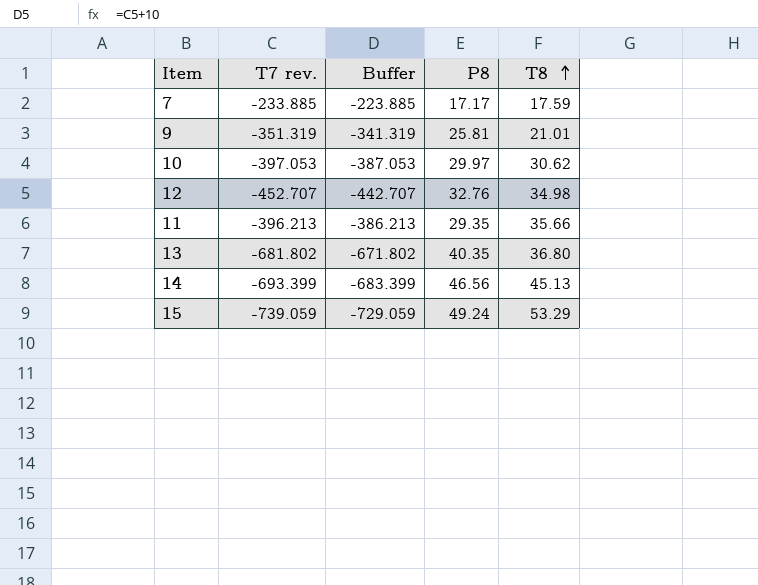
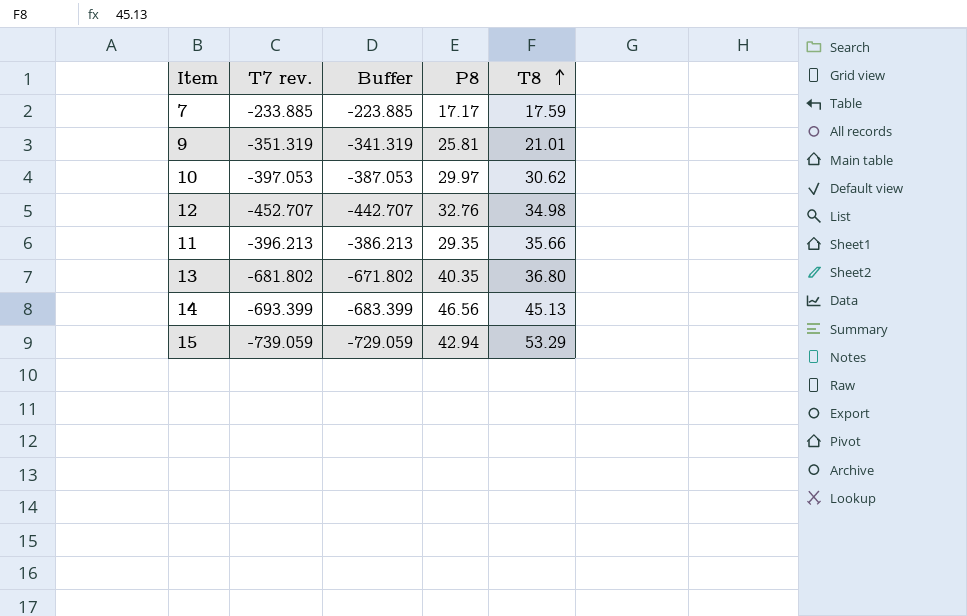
15 | P8: 49.24 -> 42.94

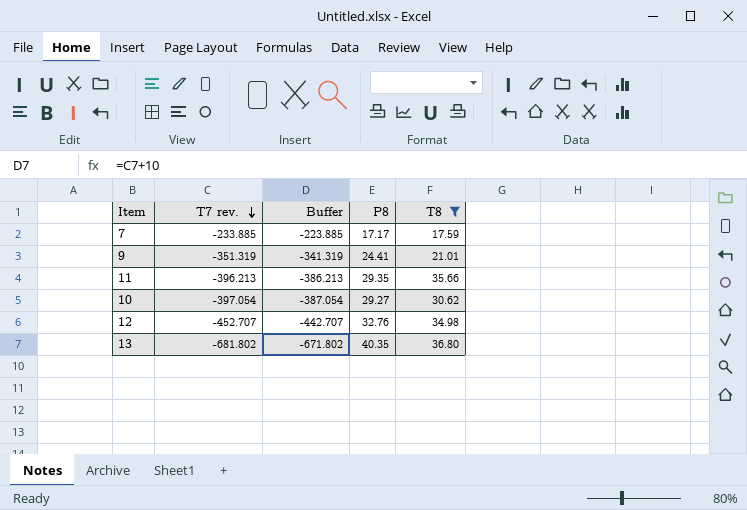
filter: none -> T8 <= 36.80
row order: T8 ascending -> T7 rev. descending
9 | P8: 25.81 -> 24.41
10 | T7 rev.: -397.053 -> -397.054
10 | Buffer: -387.053 -> -387.054
10 | P8: 29.97 -> 29.27

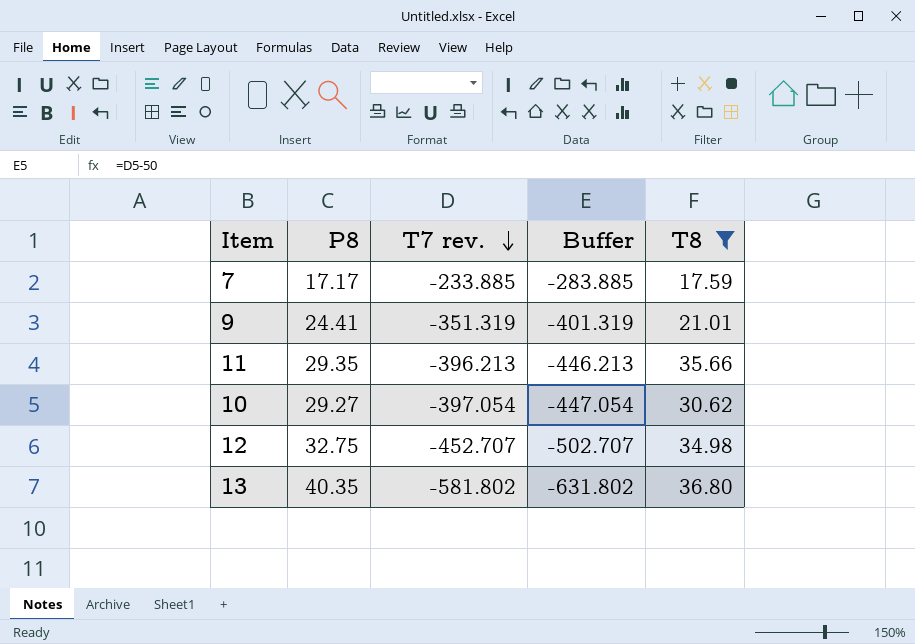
column P8 | position: 4 -> 2
column Buffer | formula: [T7 rev.] + 10 -> [T7 rev.] - 50
12 | P8: 32.76 -> 32.75
13 | T7 rev.: -681.802 -> -581.802

